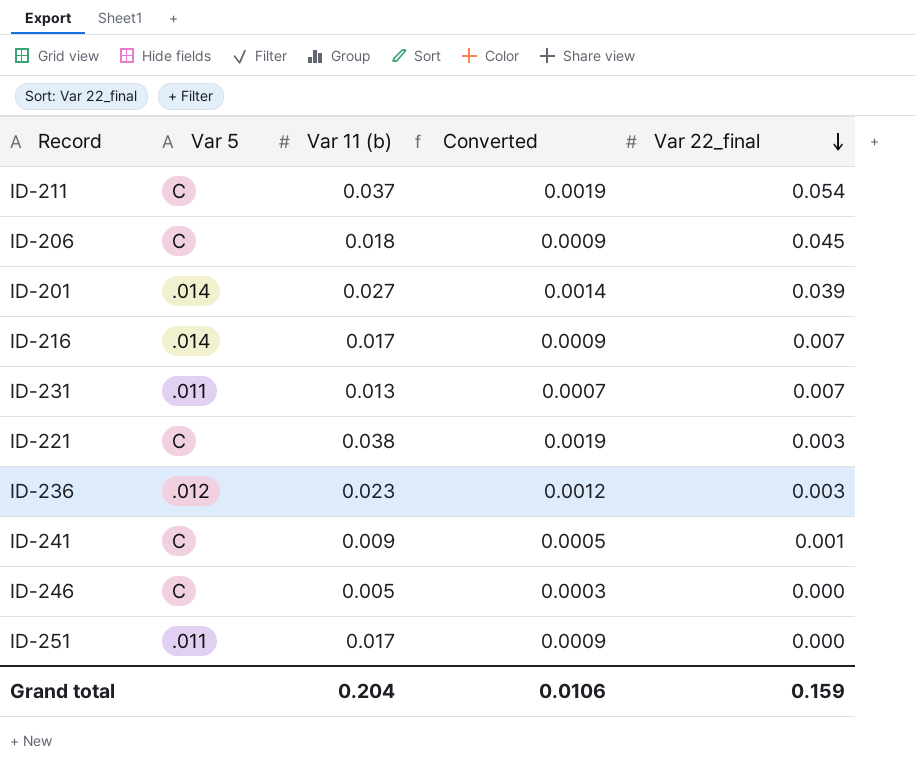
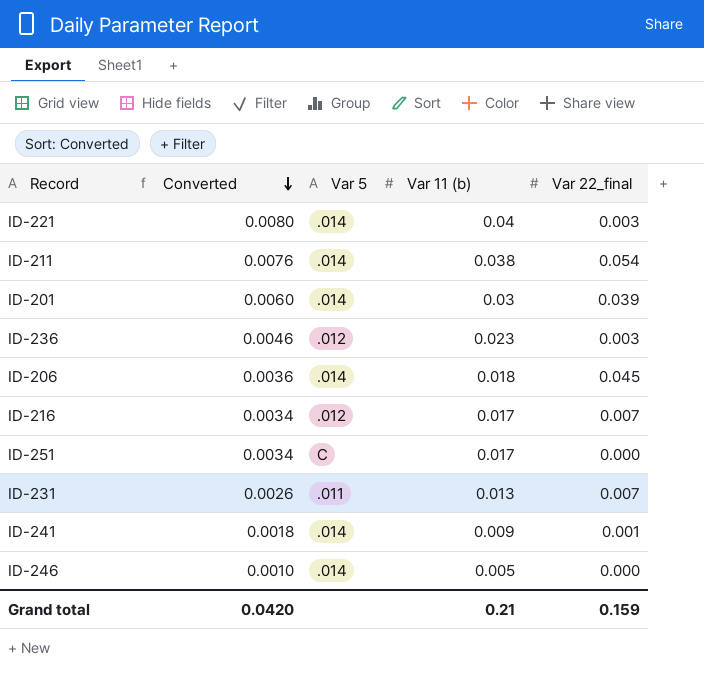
row order: Var 22_final descending -> Converted descending
column Converted | formula: [Var 11 (b)] * 0.05 -> [Var 11 (b)] * 0.2
column Converted | position: 4 -> 2
ID-221 | Var 5: C -> .014
ID-221 | Var 11 (b): 0.038 -> 0.04
ID-211 | Var 5: C -> .014
ID-211 | Var 11 (b): 0.037 -> 0.038
ID-201 | Var 11 (b): 0.027 -> 0.03
ID-206 | Var 5: C -> .014
ID-216 | Var 5: .014 -> .012
ID-251 | Var 5: .011 -> C
ID-241 | Var 5: C -> .014
ID-246 | Var 5: C -> .014
Grand total | Converted: 0.0106 -> 0.0420
Grand total | Var 11 (b): 0.204 -> 0.21

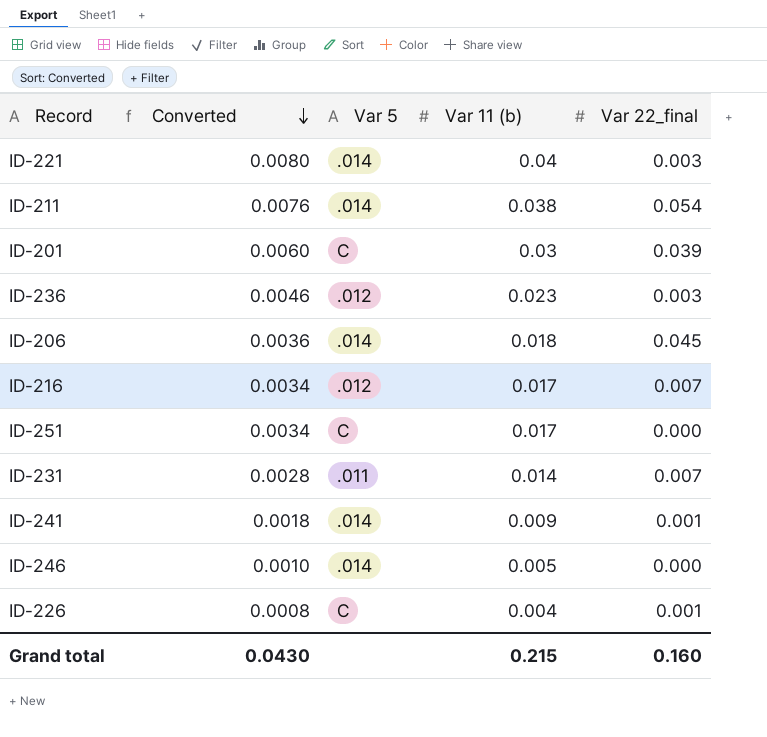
ID-201 | Var 5: .014 -> C
ID-231 | Converted: 0.0026 -> 0.0028
ID-231 | Var 11 (b): 0.013 -> 0.014
row ID-226: none -> 0.0008 | C | 0.004 | 0.001
Grand total | Converted: 0.0420 -> 0.0430
Grand total | Var 11 (b): 0.21 -> 0.215
Grand total | Var 22_final: 0.159 -> 0.160

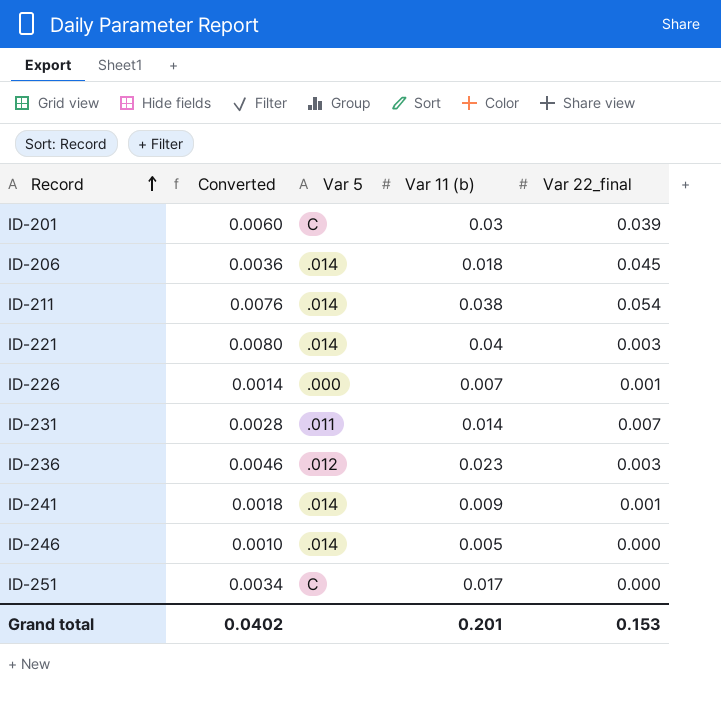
row order: Converted descending -> Record ascending
row ID-216: 0.0034 | .012 | 0.017 | 0.007 -> none
ID-226 | Converted: 0.0008 -> 0.0014
ID-226 | Var 5: C -> .000
ID-226 | Var 11 (b): 0.004 -> 0.007
Grand total | Converted: 0.0430 -> 0.0402
Grand total | Var 11 (b): 0.215 -> 0.201
Grand total | Var 22_final: 0.160 -> 0.153

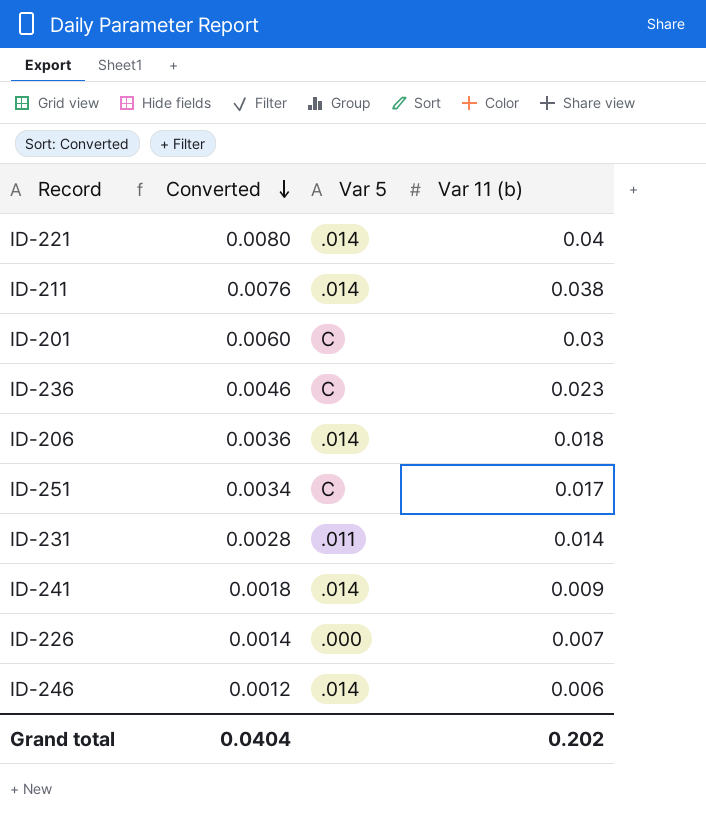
row order: Record ascending -> Converted descending
column Var 22_final | position: 5 -> none
ID-236 | Var 5: .012 -> C
ID-246 | Converted: 0.0010 -> 0.0012
ID-246 | Var 11 (b): 0.005 -> 0.006
Grand total | Converted: 0.0402 -> 0.0404
Grand total | Var 11 (b): 0.201 -> 0.202

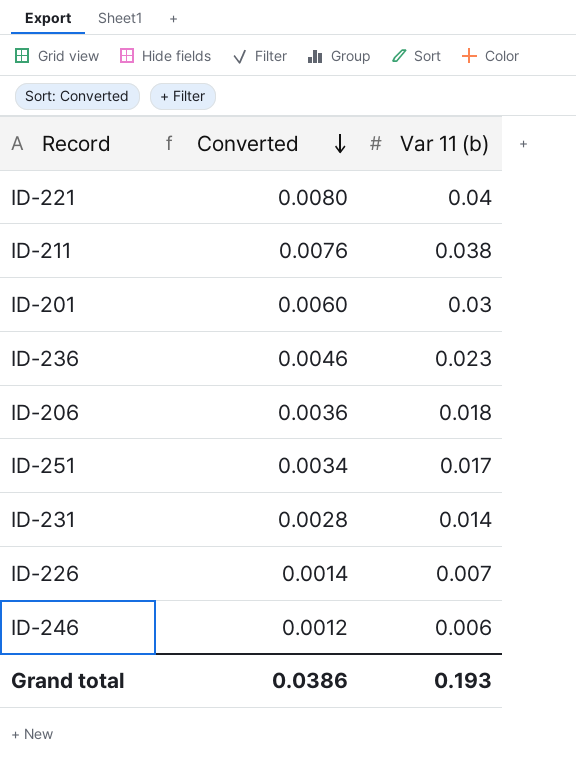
column Var 5 | position: 3 -> none
row ID-241: 0.0018 | .014 | 0.009 -> none
Grand total | Converted: 0.0404 -> 0.0386
Grand total | Var 11 (b): 0.202 -> 0.193

